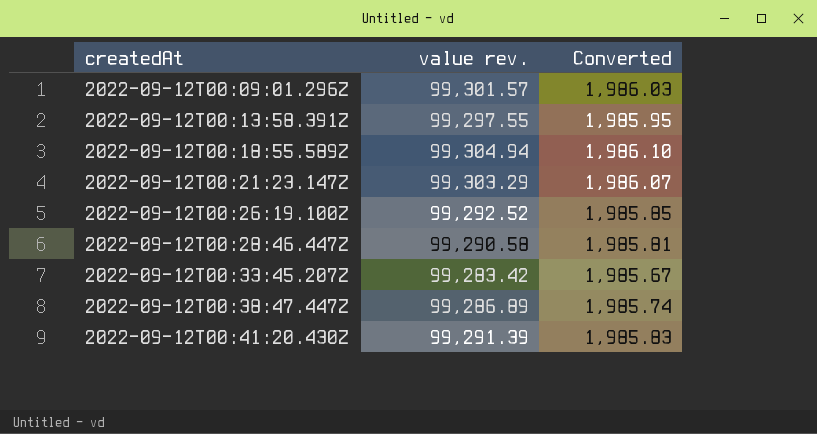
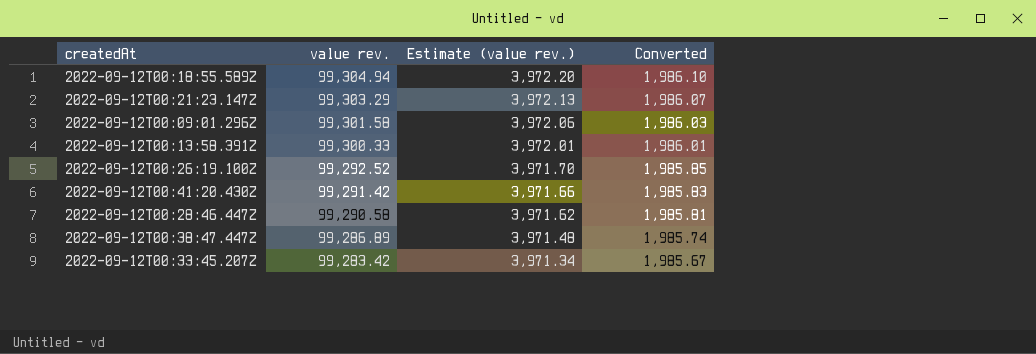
row order: createdAt ascending -> value rev. descending
column Estimate (value rev.) | formula: none -> [value rev.] * 0.04
2022-09-12T00:09:01.296Z | value rev.: 99,301.57 -> 99,301.58
2022-09-12T00:13:58.391Z | value rev.: 99,297.55 -> 99,300.33
2022-09-12T00:13:58.391Z | Converted: 1,985.95 -> 1,986.01
2022-09-12T00:41:20.430Z | value rev.: 99,291.39 -> 99,291.42

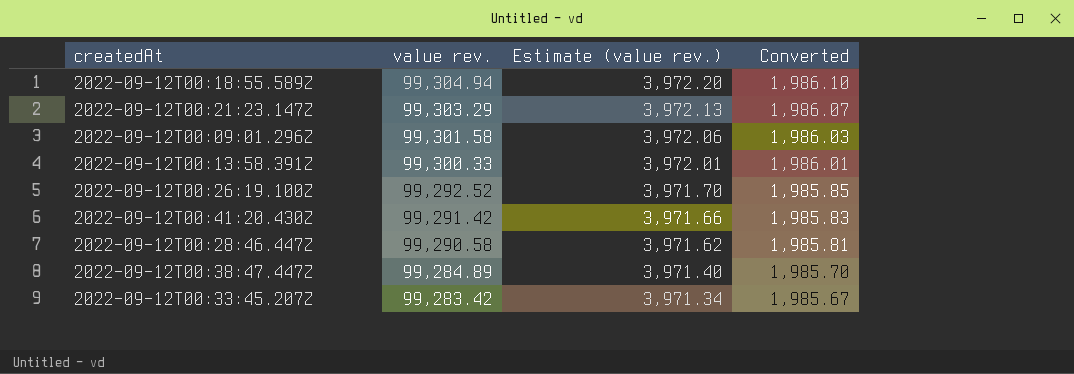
2022-09-12T00:38:47.447Z | value rev.: 99,286.89 -> 99,284.89
2022-09-12T00:38:47.447Z | Estimate (value rev.): 3,971.48 -> 3,971.40
2022-09-12T00:38:47.447Z | Converted: 1,985.74 -> 1,985.70

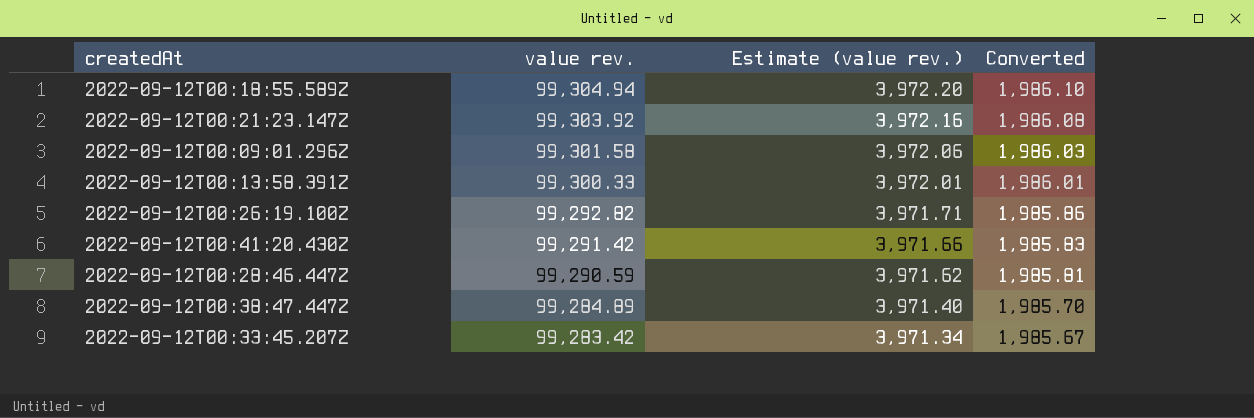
2022-09-12T00:21:23.147Z | value rev.: 99,303.29 -> 99,303.92
2022-09-12T00:21:23.147Z | Estimate (value rev.): 3,972.13 -> 3,972.16
2022-09-12T00:21:23.147Z | Converted: 1,986.07 -> 1,986.08
2022-09-12T00:26:19.100Z | value rev.: 99,292.52 -> 99,292.82
2022-09-12T00:26:19.100Z | Estimate (value rev.): 3,971.70 -> 3,971.71
2022-09-12T00:26:19.100Z | Converted: 1,985.85 -> 1,985.86
2022-09-12T00:28:46.447Z | value rev.: 99,290.58 -> 99,290.59

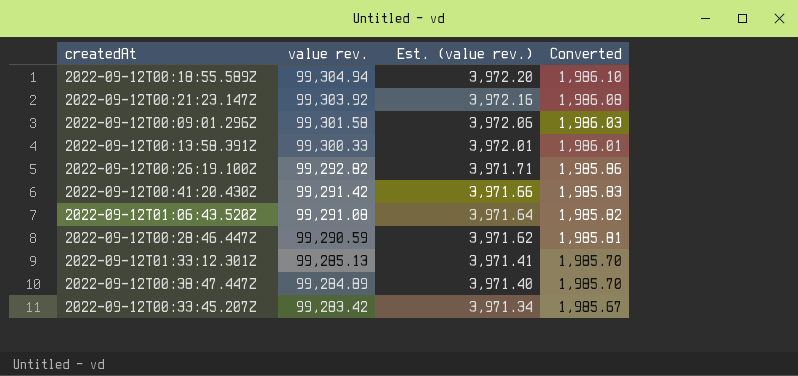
column name: Estimate (value rev.) -> Est. (value rev.)
row 2022-09-12T01:06:43.520Z: none -> 99,291.08 | 3,971.64 | 1,985.82
row 2022-09-12T01:33:12.301Z: none -> 99,285.13 | 3,971.41 | 1,985.70

